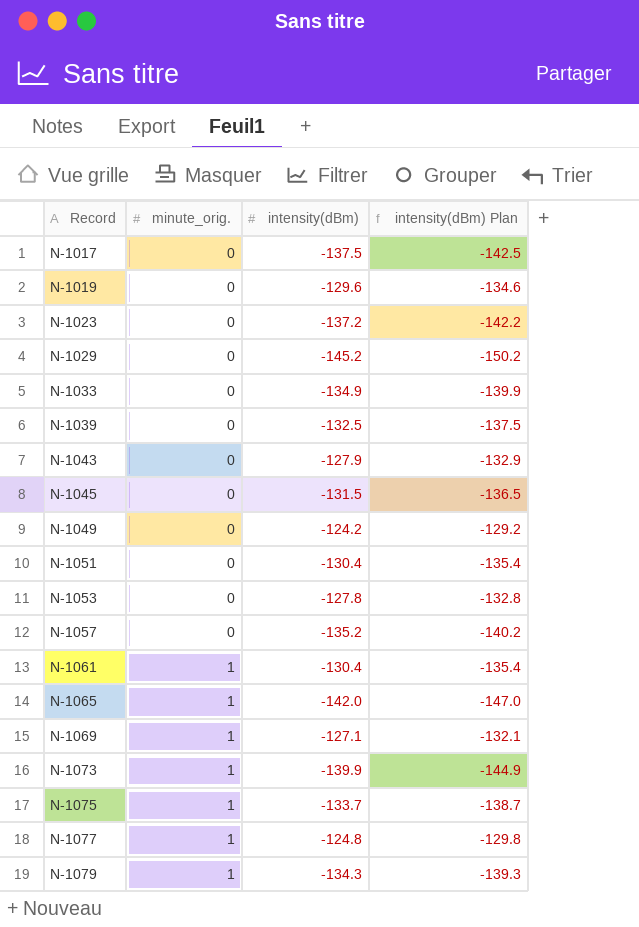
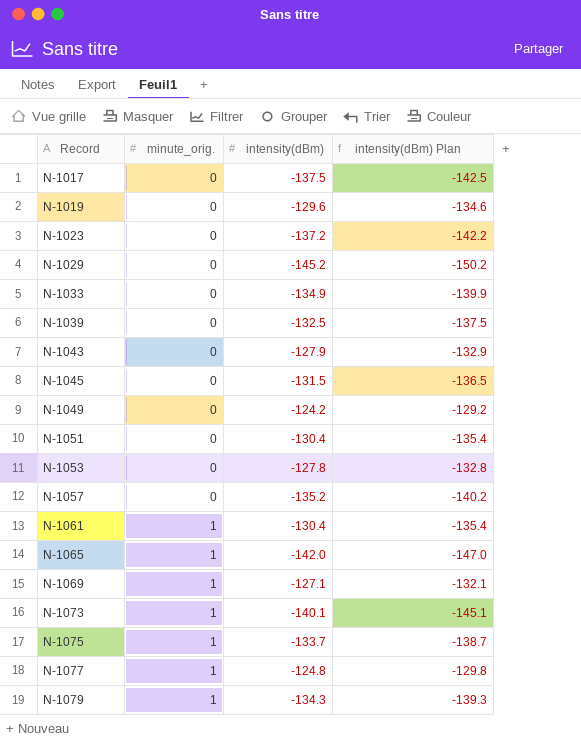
N-1073 | intensity(dBm): -139.9 -> -140.1
N-1073 | intensity(dBm) Plan: -144.9 -> -145.1

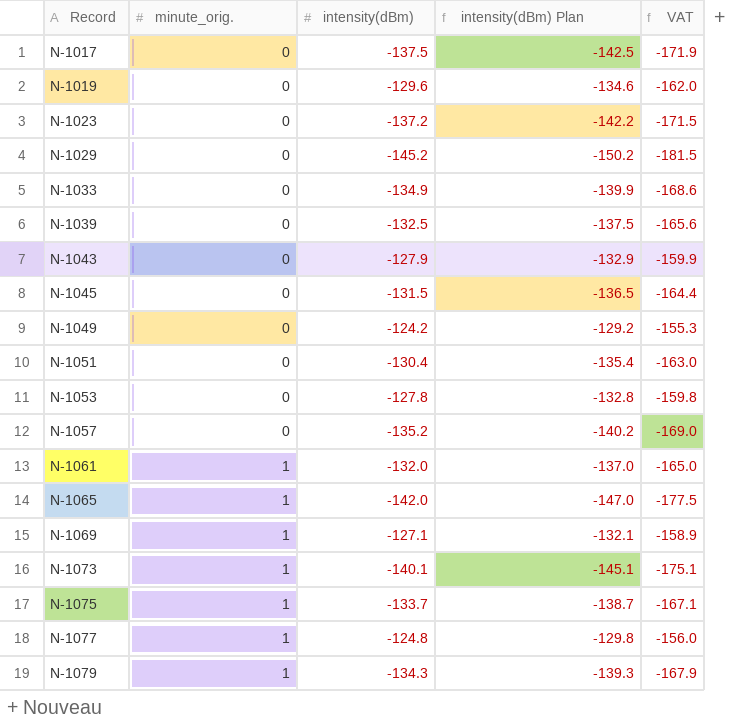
column VAT | formula: none -> [intensity(dBm)] * 1.25
N-1061 | intensity(dBm): -130.4 -> -132.0
N-1061 | intensity(dBm) Plan: -135.4 -> -137.0

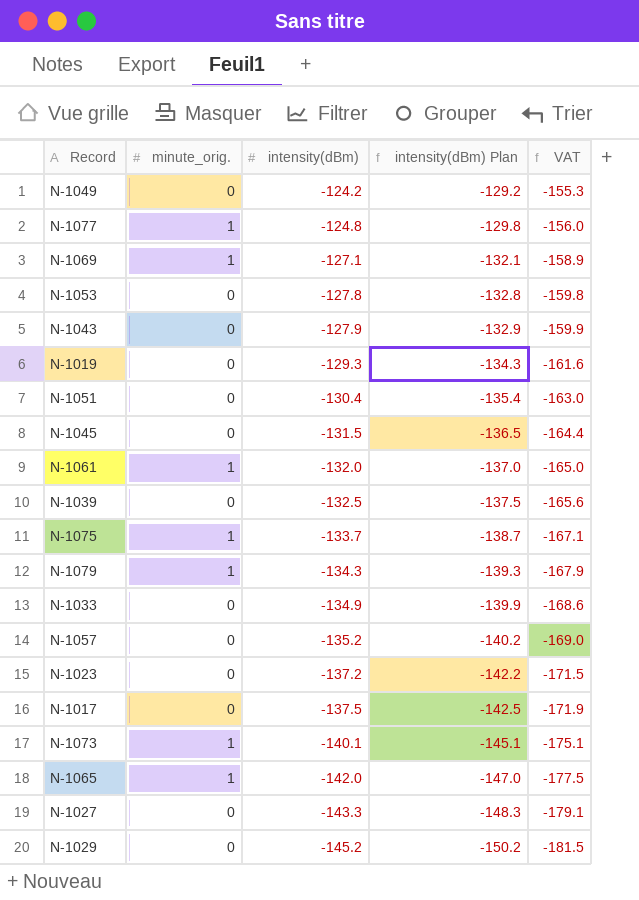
row order: Record ascending -> intensity(dBm) descending
N-1019 | intensity(dBm): -129.6 -> -129.3
N-1019 | intensity(dBm) Plan: -134.6 -> -134.3
N-1019 | VAT: -162.0 -> -161.6
row N-1027: none -> 0 | -143.3 | -148.3 | -179.1

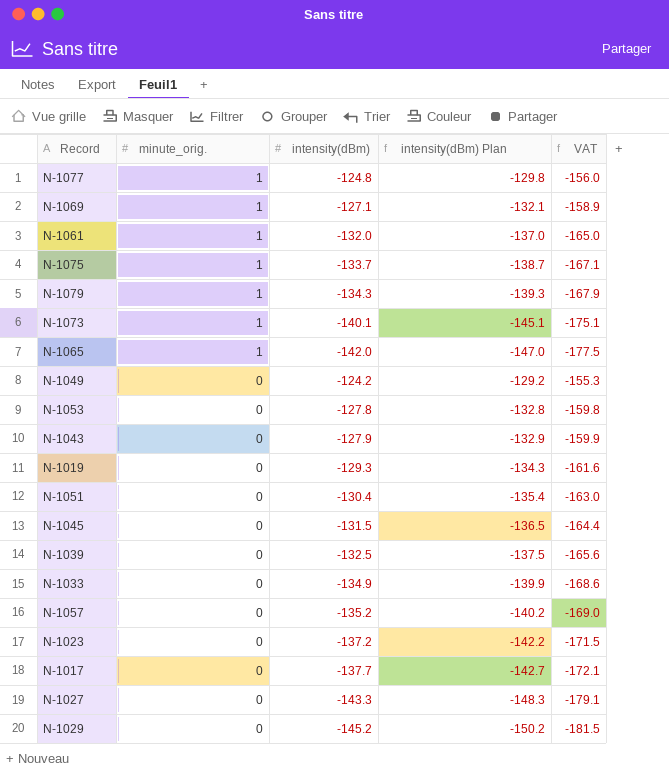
row order: intensity(dBm) descending -> minute_orig. descending
N-1017 | intensity(dBm): -137.5 -> -137.7
N-1017 | intensity(dBm) Plan: -142.5 -> -142.7
N-1017 | VAT: -171.9 -> -172.1

